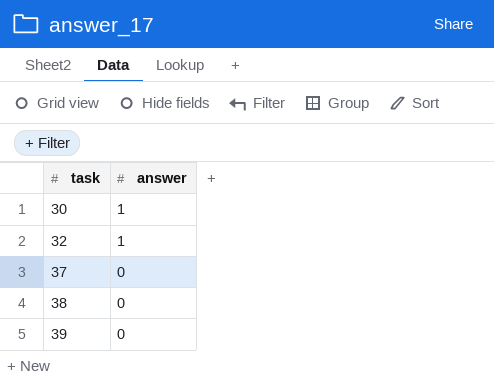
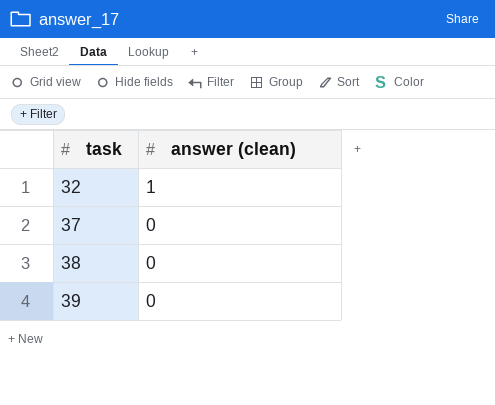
column name: answer -> answer (clean)
row 30: 1 -> none

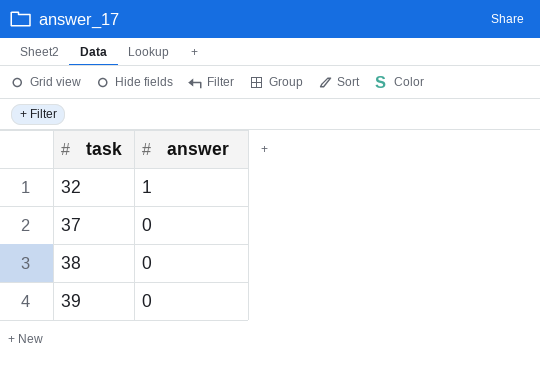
column name: answer (clean) -> answer

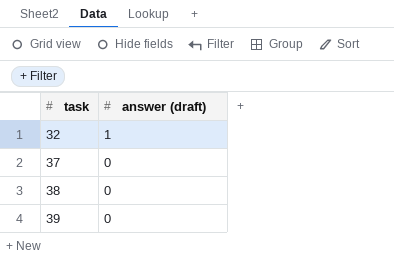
column name: answer -> answer (draft)

